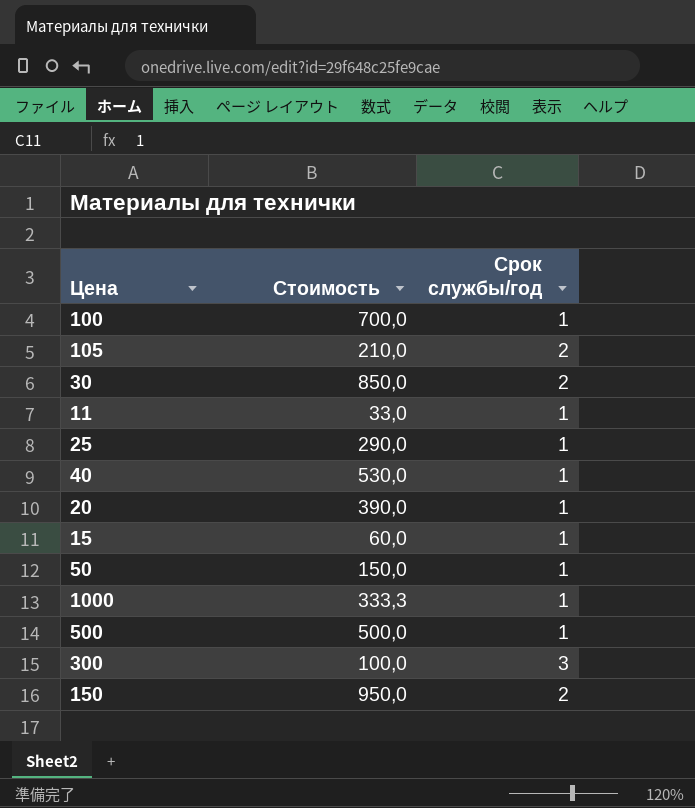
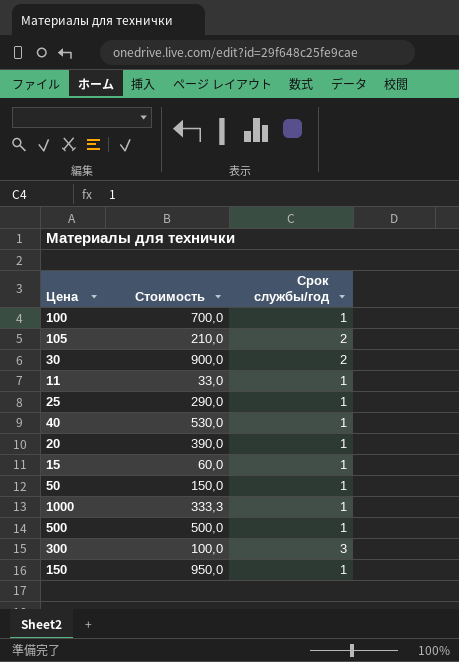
30 | Стоимость: 850,0 -> 900,0
150 | Срок службы/год: 2 -> 1

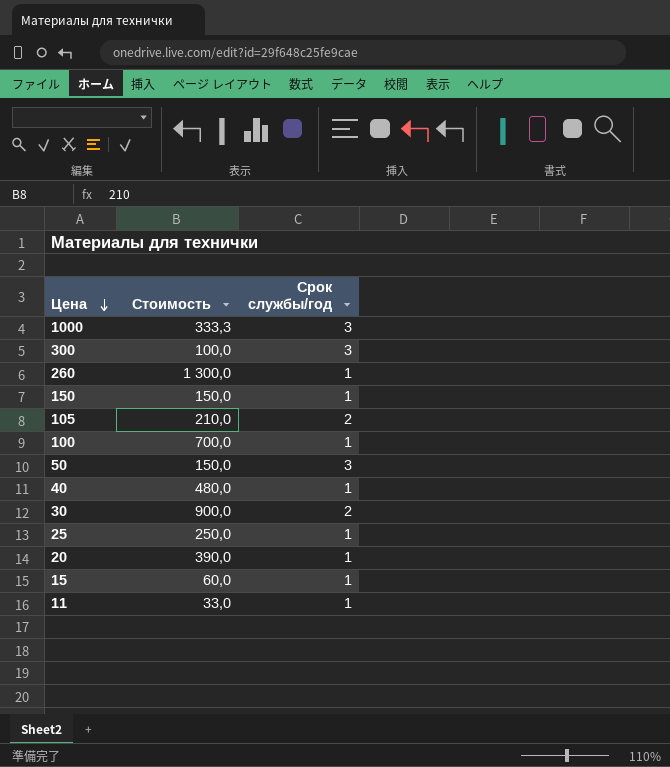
row order: none -> Цена descending
row 500: 500,0 | 1 -> none
1000 | Срок службы/год: 1 -> 3
row 260: none -> 1 300,0 | 1
150 | Стоимость: 950,0 -> 150,0
50 | Срок службы/год: 1 -> 3
40 | Стоимость: 530,0 -> 480,0
25 | Стоимость: 290,0 -> 250,0

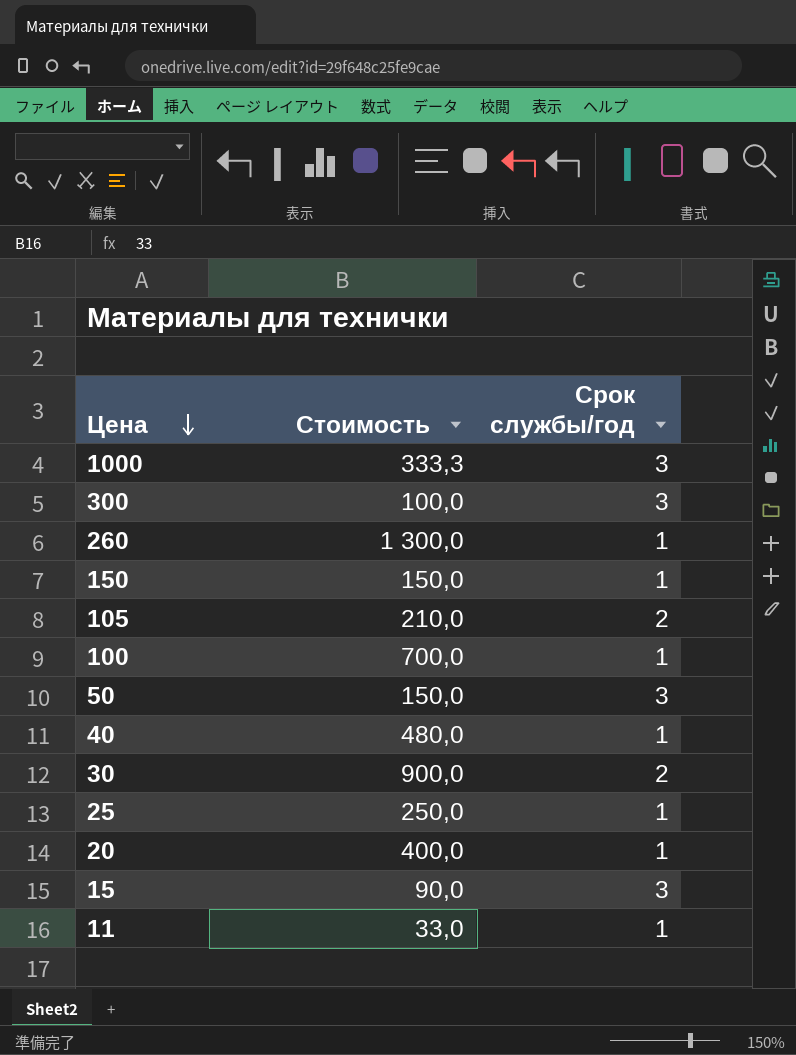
20 | Стоимость: 390,0 -> 400,0
15 | Стоимость: 60,0 -> 90,0
15 | Срок службы/год: 1 -> 3

